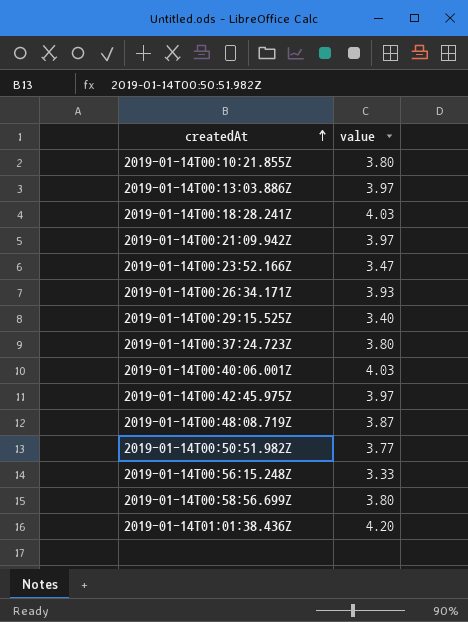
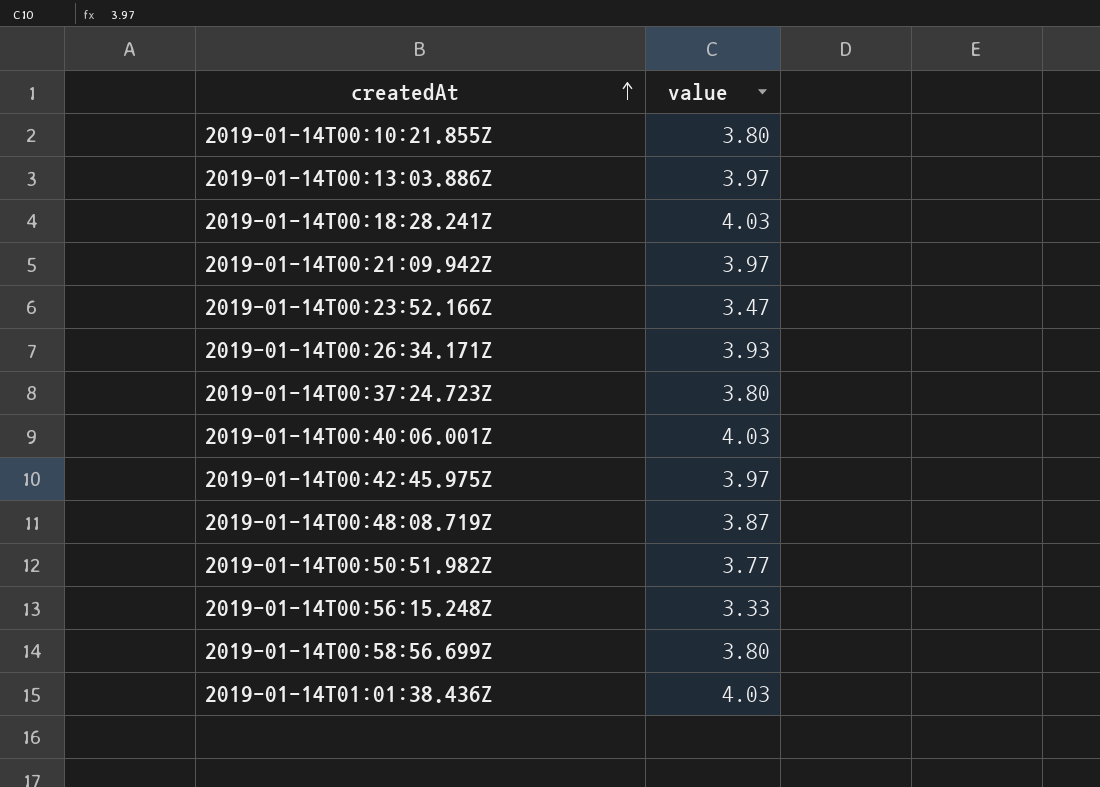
row 2019-01-14T00:29:15.525Z: 3.40 -> none
2019-01-14T01:01:38.436Z | value: 4.20 -> 4.03

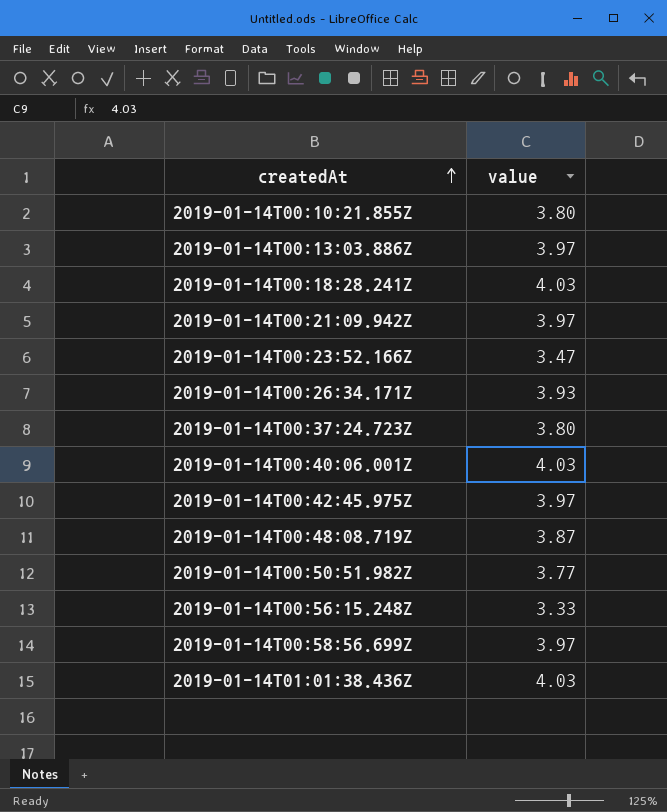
2019-01-14T00:58:56.699Z | value: 3.80 -> 3.97

